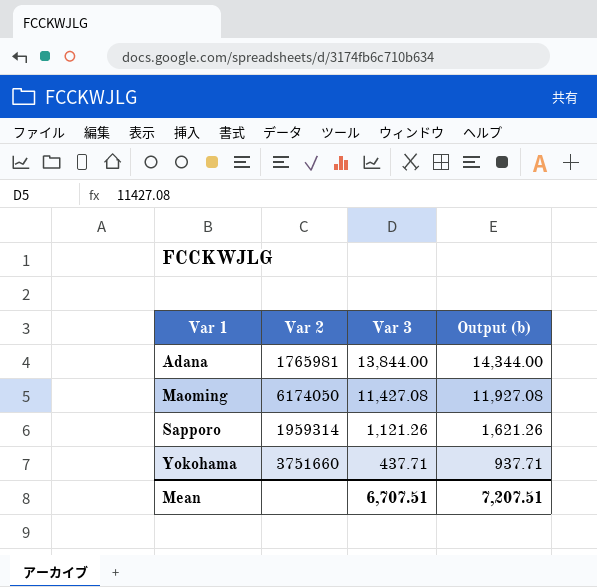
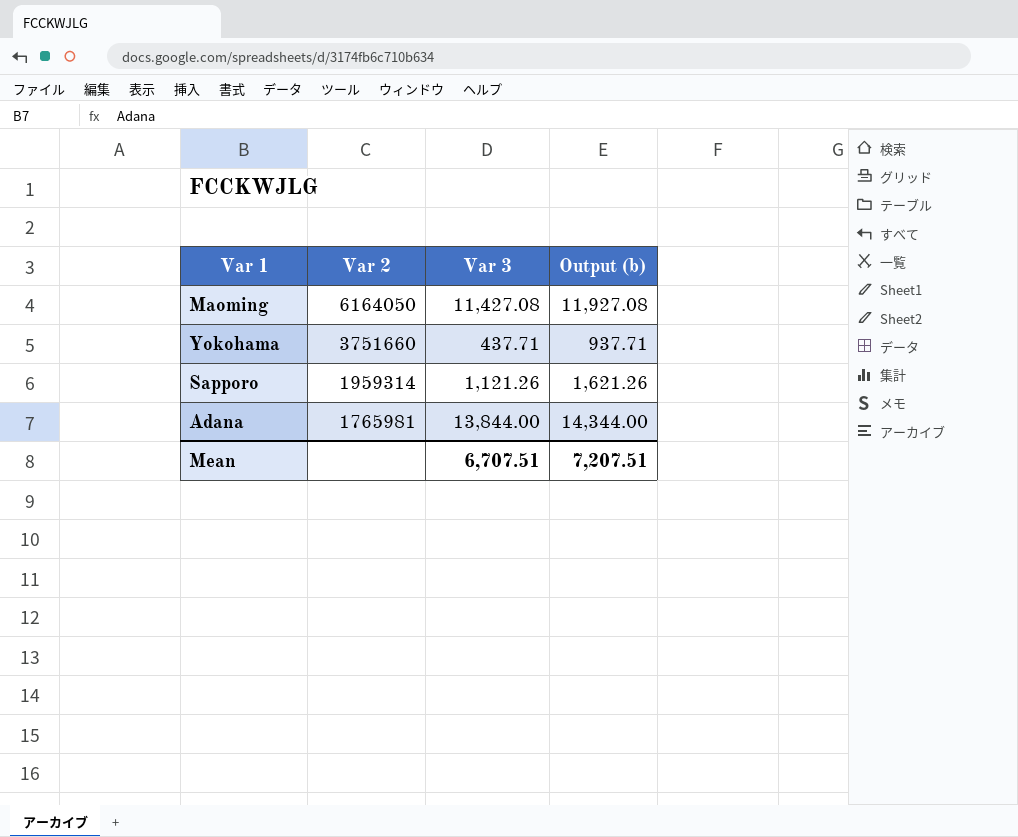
row order: Var 1 ascending -> Var 2 descending
Maoming | Var 2: 6174050 -> 6164050

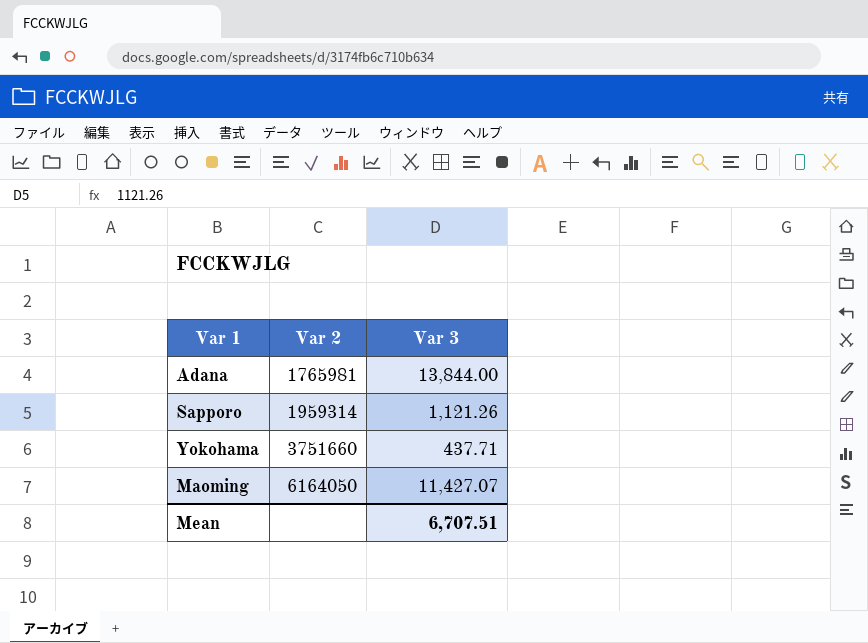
row order: Var 2 descending -> Var 2 ascending
column Output (b) | formula: [Var 3] + 500 -> none
Maoming | Var 3: 11,427.08 -> 11,427.07

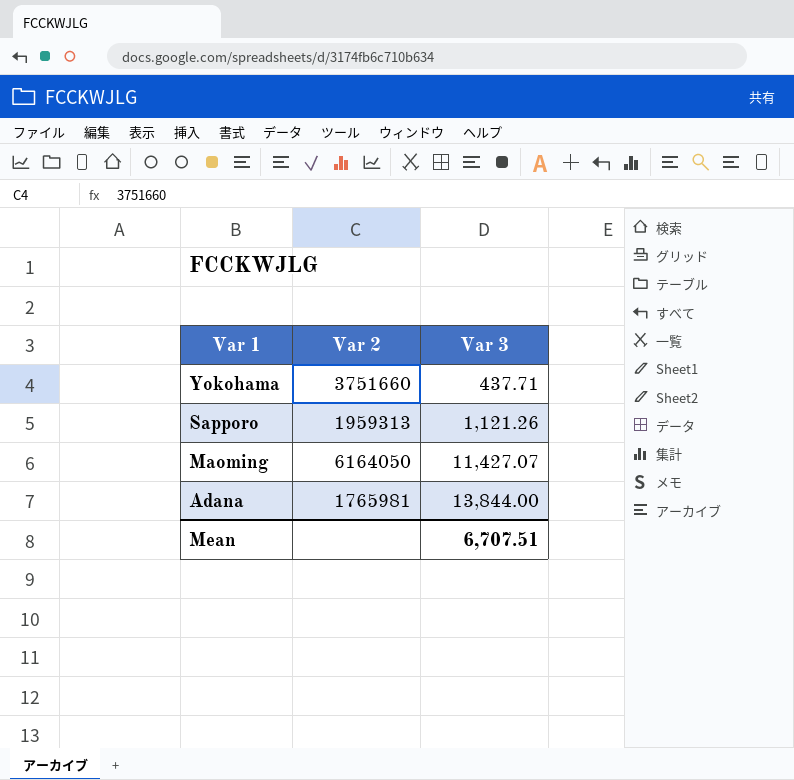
row order: Var 2 ascending -> Var 1 descending
Sapporo | Var 2: 1959314 -> 1959313

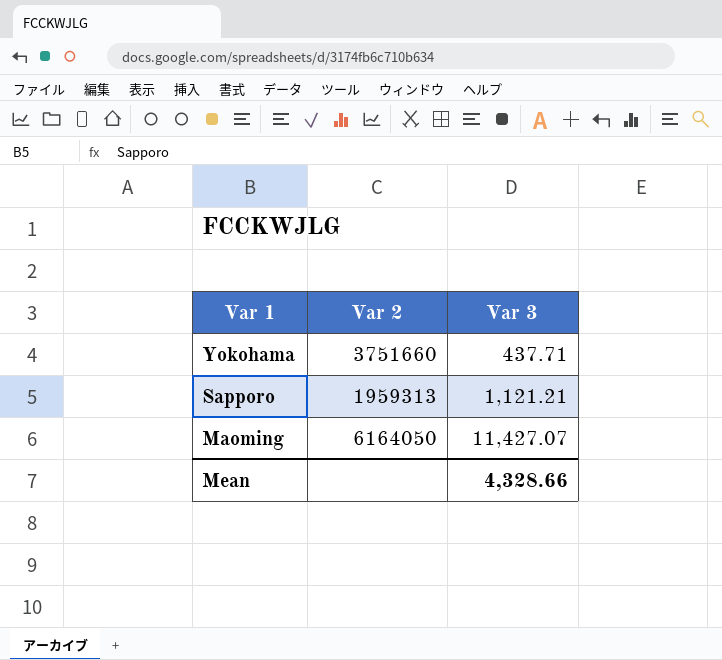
row Adana: 1765981 | 13,844.00 -> none
Sapporo | Var 3: 1,121.26 -> 1,121.21
Mean | Var 3: 6,707.51 -> 4,328.66

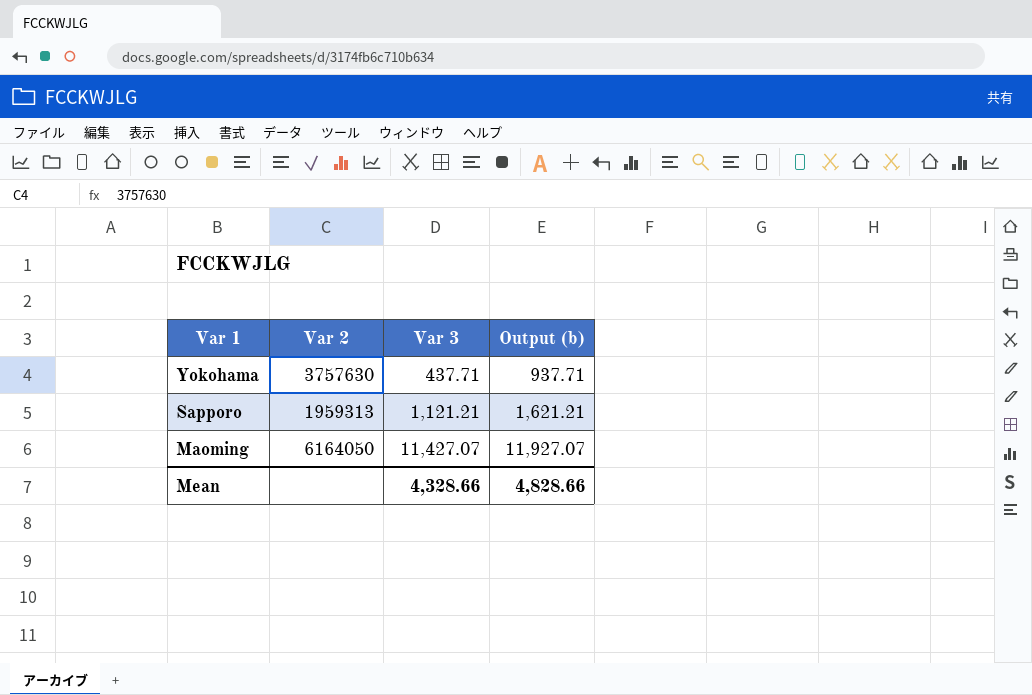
column Output (b) | formula: none -> [Var 3] + 500
Yokohama | Var 2: 3751660 -> 3757630

